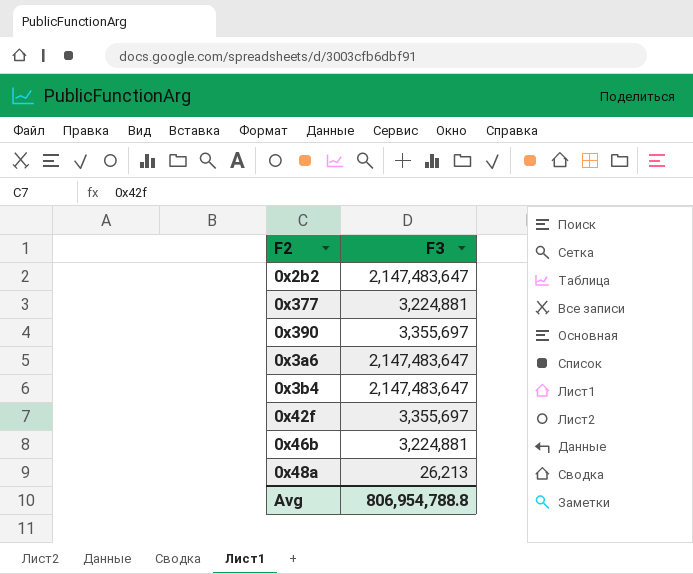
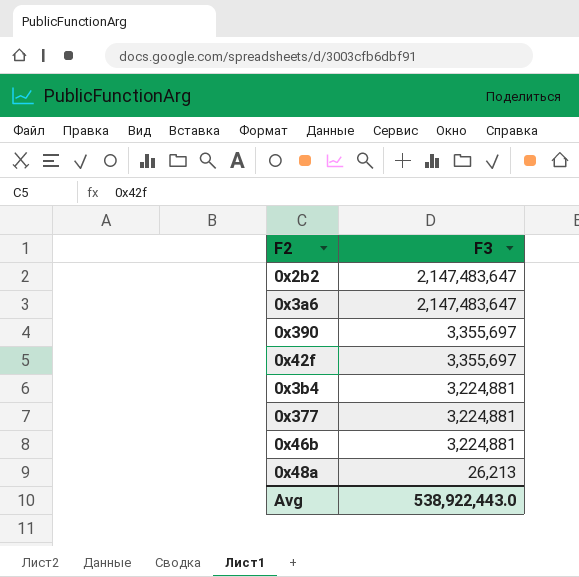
row order: none -> F3 descending
0x3b4 | F3: 2,147,483,647 -> 3,224,881
Avg | F3: 806,954,788.8 -> 538,922,443.0

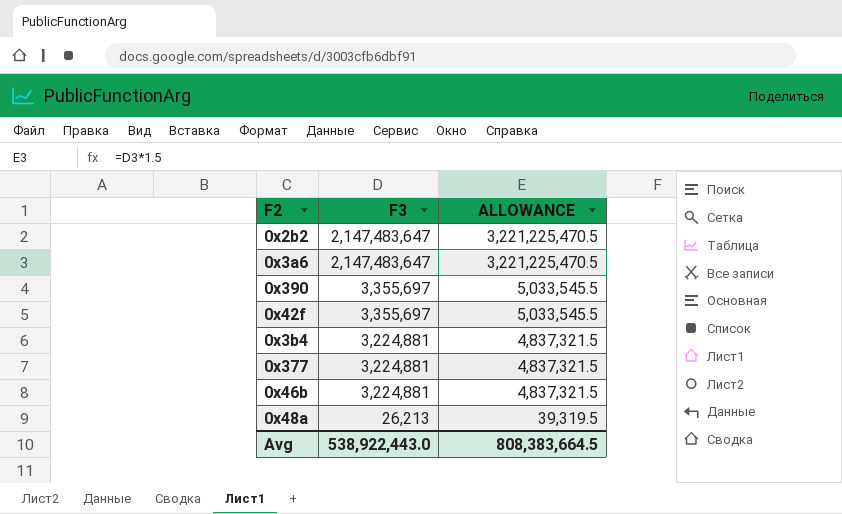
column ALLOWANCE | formula: none -> [F3] * 1.5

